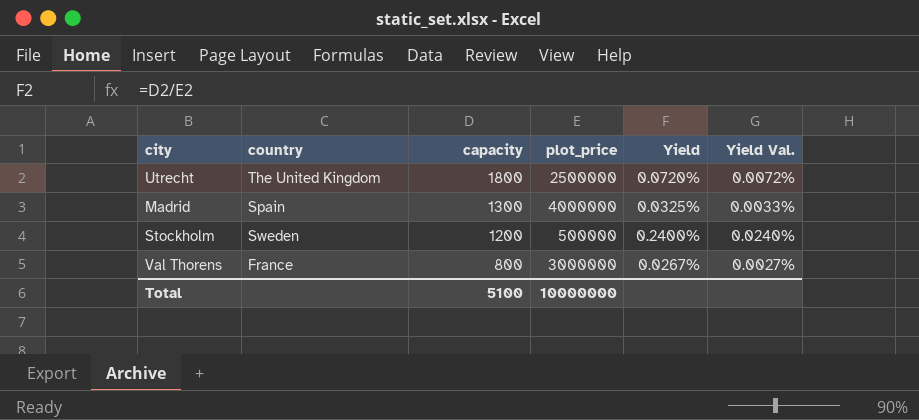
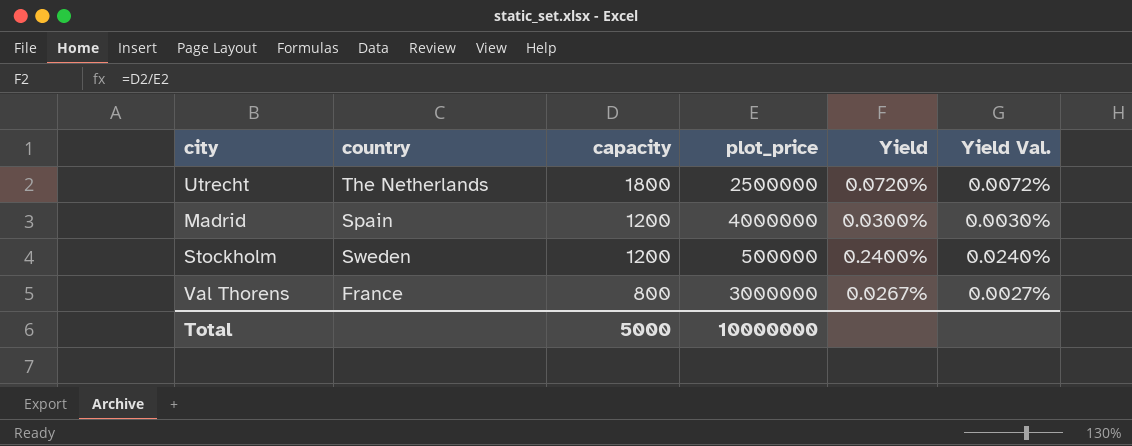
Utrecht | country: The United Kingdom -> The Netherlands
Madrid | capacity: 1300 -> 1200
Madrid | Yield: 0.0325% -> 0.0300%
Madrid | Yield Val.: 0.0033% -> 0.0030%
Total | capacity: 5100 -> 5000

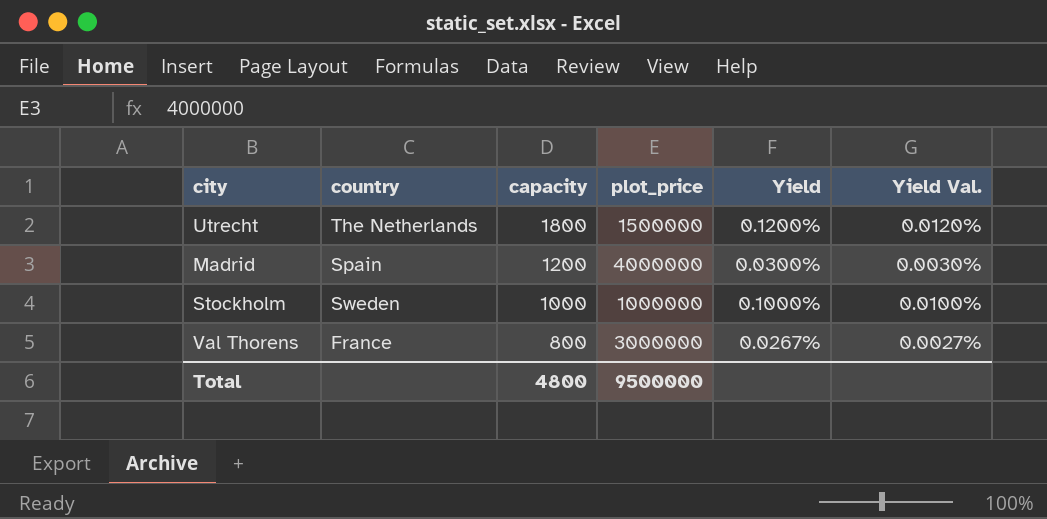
Utrecht | plot_price: 2500000 -> 1500000
Utrecht | Yield: 0.0720% -> 0.1200%
Utrecht | Yield Val.: 0.0072% -> 0.0120%
Stockholm | capacity: 1200 -> 1000
Stockholm | plot_price: 500000 -> 1000000
Stockholm | Yield: 0.2400% -> 0.1000%
Stockholm | Yield Val.: 0.0240% -> 0.0100%
Total | capacity: 5000 -> 4800
Total | plot_price: 10000000 -> 9500000

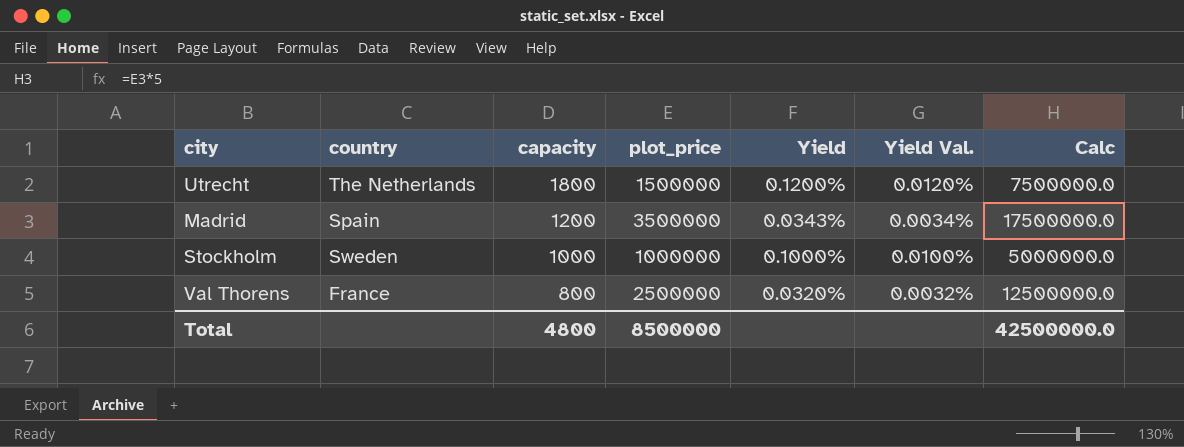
column Calc | formula: none -> [plot_price] * 5
Madrid | plot_price: 4000000 -> 3500000
Madrid | Yield: 0.0300% -> 0.0343%
Madrid | Yield Val.: 0.0030% -> 0.0034%
Val Thorens | plot_price: 3000000 -> 2500000
Val Thorens | Yield: 0.0267% -> 0.0320%
Val Thorens | Yield Val.: 0.0027% -> 0.0032%
Total | plot_price: 9500000 -> 8500000

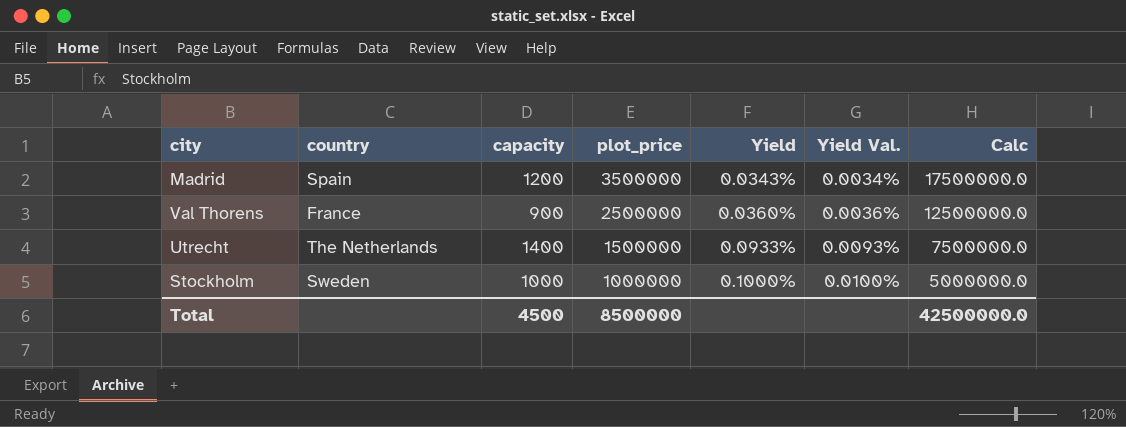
row order: capacity descending -> plot_price descending
Val Thorens | capacity: 800 -> 900
Val Thorens | Yield: 0.0320% -> 0.0360%
Val Thorens | Yield Val.: 0.0032% -> 0.0036%
Utrecht | capacity: 1800 -> 1400
Utrecht | Yield: 0.1200% -> 0.0933%
Utrecht | Yield Val.: 0.0120% -> 0.0093%
Total | capacity: 4800 -> 4500

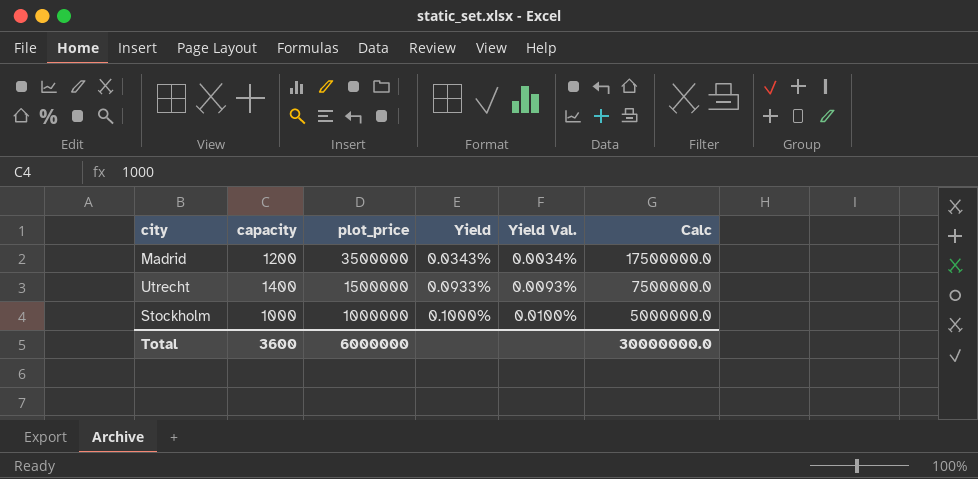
column country | position: 2 -> none
row Val Thorens: France | 900 | 2500000 | 0.0360% | 0.0036% | 12500000.0 -> none
Total | capacity: 4500 -> 3600
Total | plot_price: 8500000 -> 6000000
Total | Calc: 42500000.0 -> 30000000.0

